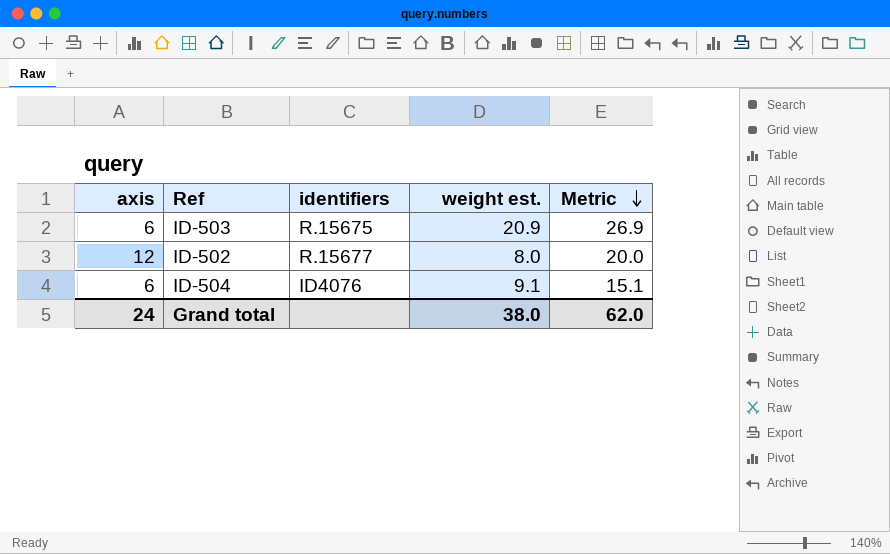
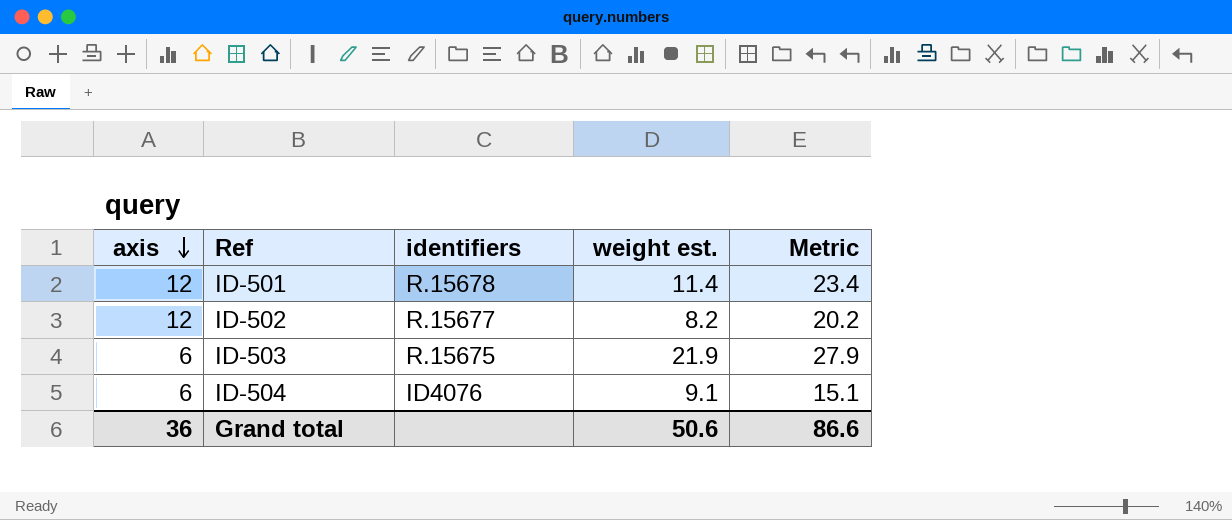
row order: Metric descending -> axis descending
row ID-501: none -> 12 | R.15678 | 11.4 | 23.4
ID-502 | weight est.: 8.0 -> 8.2
ID-502 | Metric: 20.0 -> 20.2
ID-503 | weight est.: 20.9 -> 21.9
ID-503 | Metric: 26.9 -> 27.9
Grand total | axis: 24 -> 36
Grand total | weight est.: 38.0 -> 50.6
Grand total | Metric: 62.0 -> 86.6

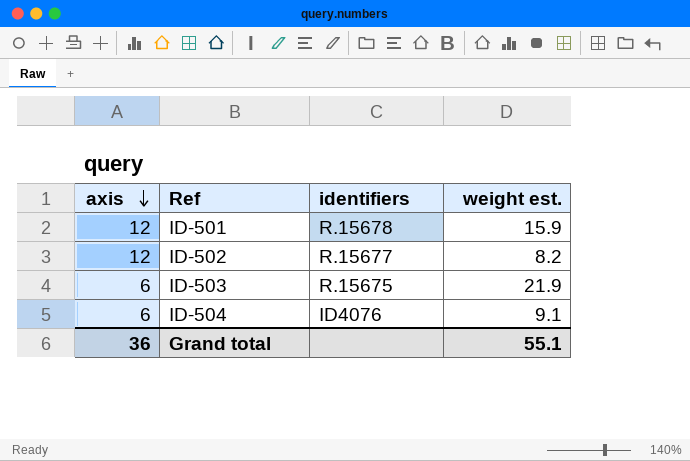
column Metric | formula: [axis] + [weight est.] -> none
ID-501 | weight est.: 11.4 -> 15.9
Grand total | weight est.: 50.6 -> 55.1

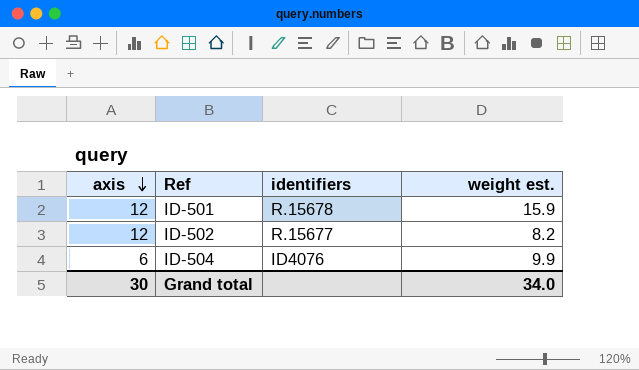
row ID-503: 6 | R.15675 | 21.9 -> none
ID-504 | weight est.: 9.1 -> 9.9
Grand total | axis: 36 -> 30
Grand total | weight est.: 55.1 -> 34.0

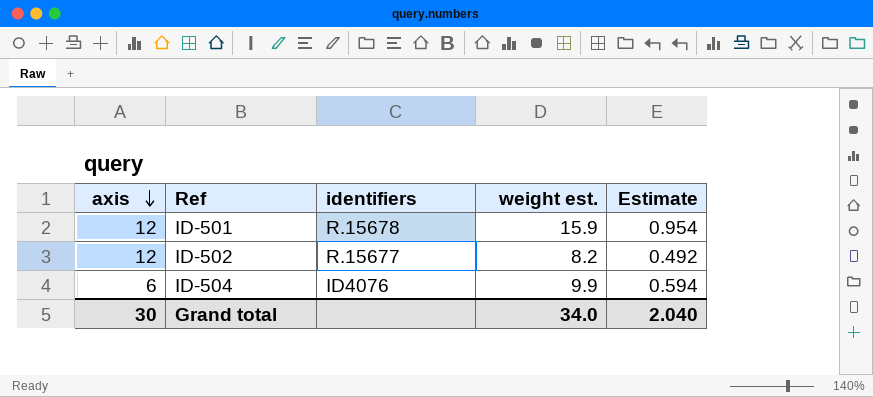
column Estimate | formula: none -> [weight est.] * 0.06

